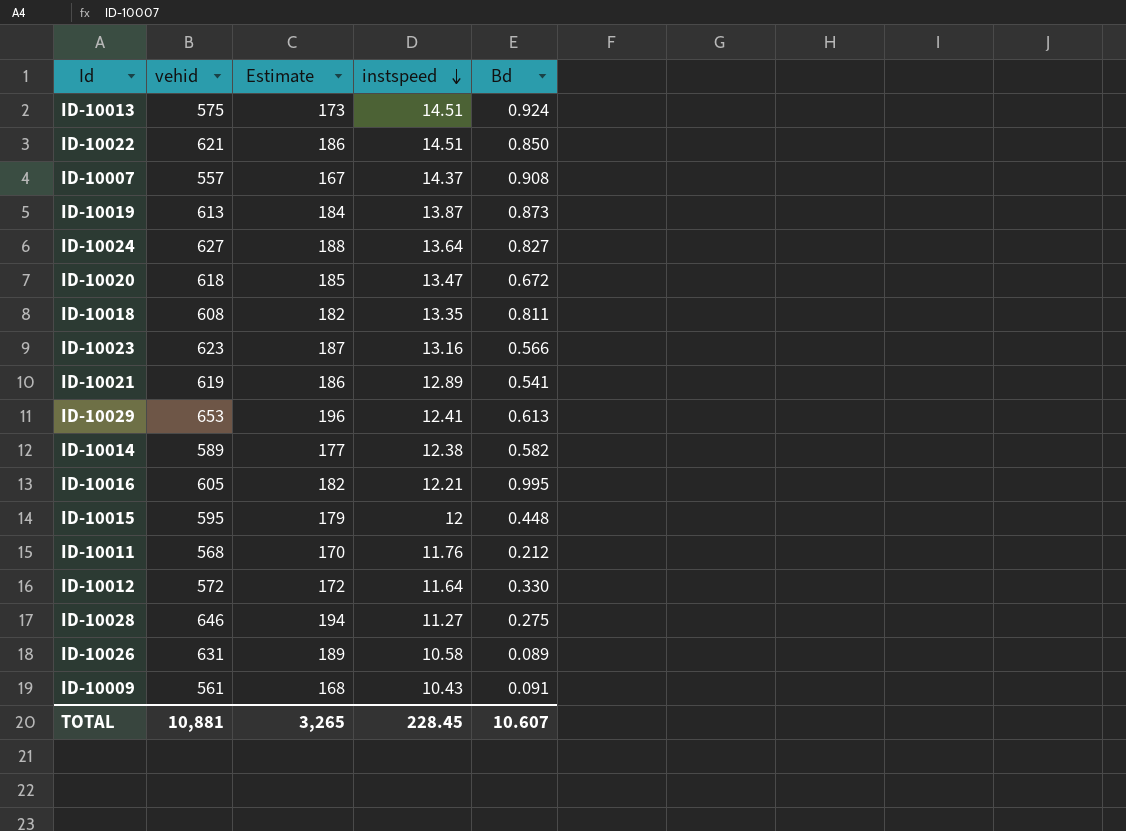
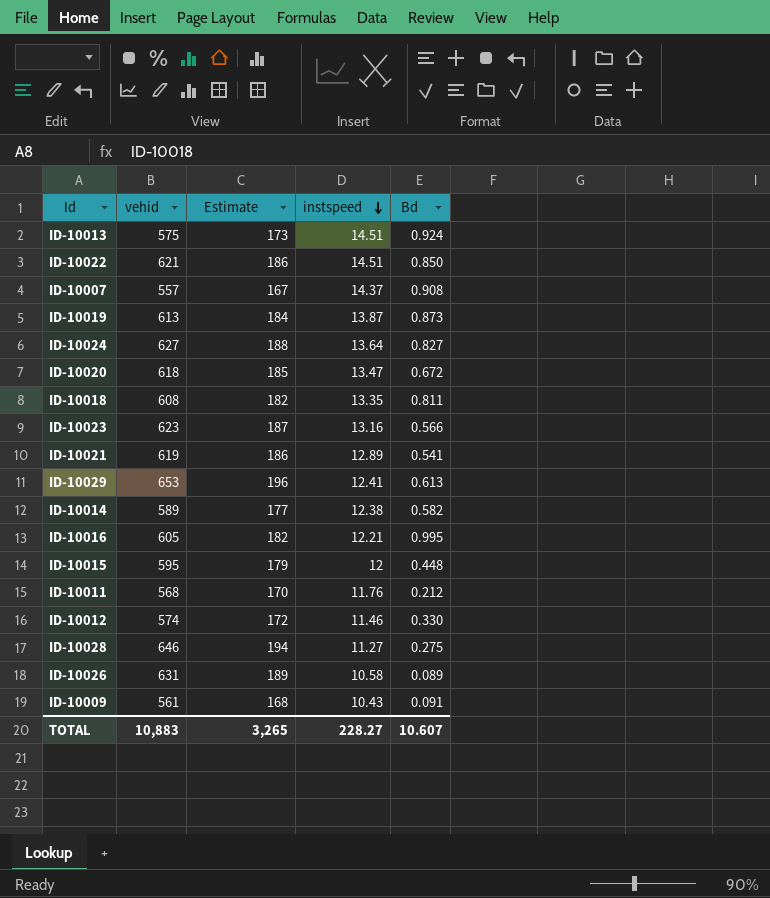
ID-10012 | vehid: 572 -> 574
ID-10012 | instspeed: 11.64 -> 11.46
TOTAL | vehid: 10,881 -> 10,883
TOTAL | instspeed: 228.45 -> 228.27

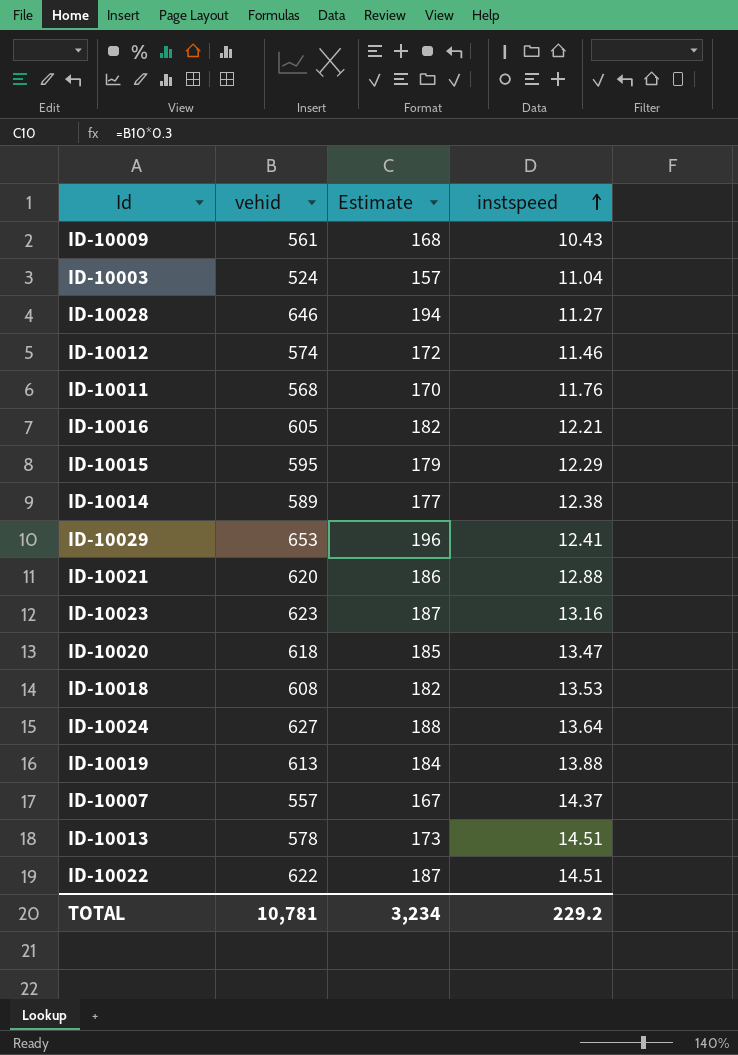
row order: instspeed descending -> instspeed ascending
column Bd | position: 5 -> none
row ID-10026: 631 | 189 | 10.58 | 0.089 -> none
row ID-10003: none -> 524 | 157 | 11.04
ID-10015 | instspeed: 12 -> 12.29
ID-10021 | vehid: 619 -> 620
ID-10021 | instspeed: 12.89 -> 12.88
ID-10018 | instspeed: 13.35 -> 13.53
ID-10019 | instspeed: 13.87 -> 13.88
ID-10013 | vehid: 575 -> 578
ID-10022 | vehid: 621 -> 622
ID-10022 | Estimate: 186 -> 187
TOTAL | vehid: 10,883 -> 10,781
TOTAL | Estimate: 3,265 -> 3,234
TOTAL | instspeed: 228.27 -> 229.2

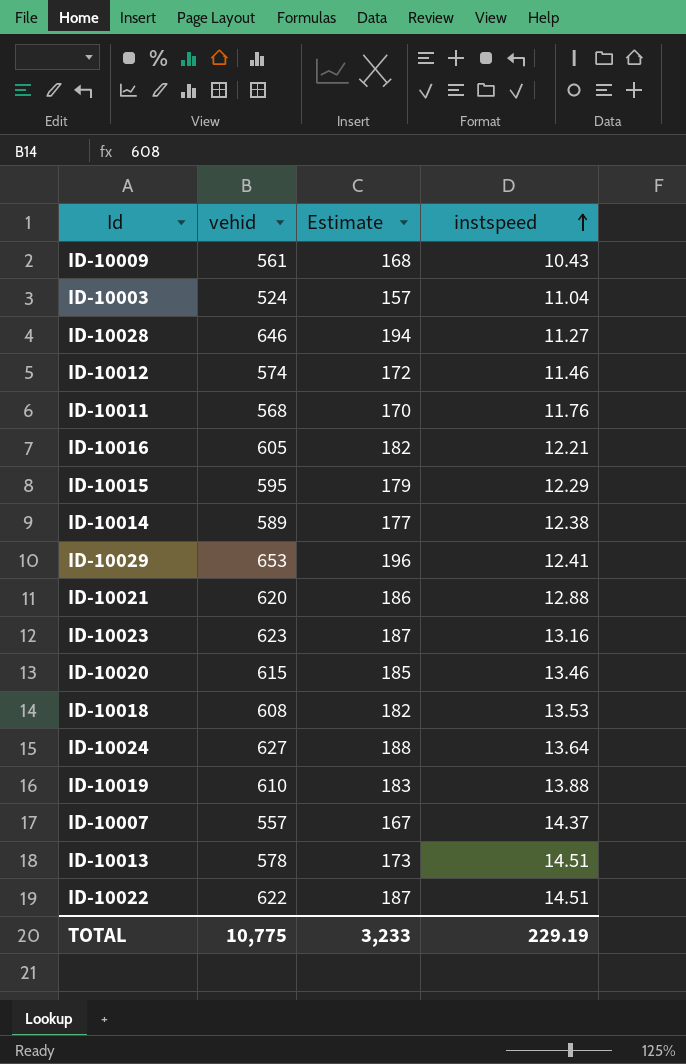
ID-10020 | vehid: 618 -> 615
ID-10020 | instspeed: 13.47 -> 13.46
ID-10019 | vehid: 613 -> 610
ID-10019 | Estimate: 184 -> 183
TOTAL | vehid: 10,781 -> 10,775
TOTAL | Estimate: 3,234 -> 3,233
TOTAL | instspeed: 229.2 -> 229.19

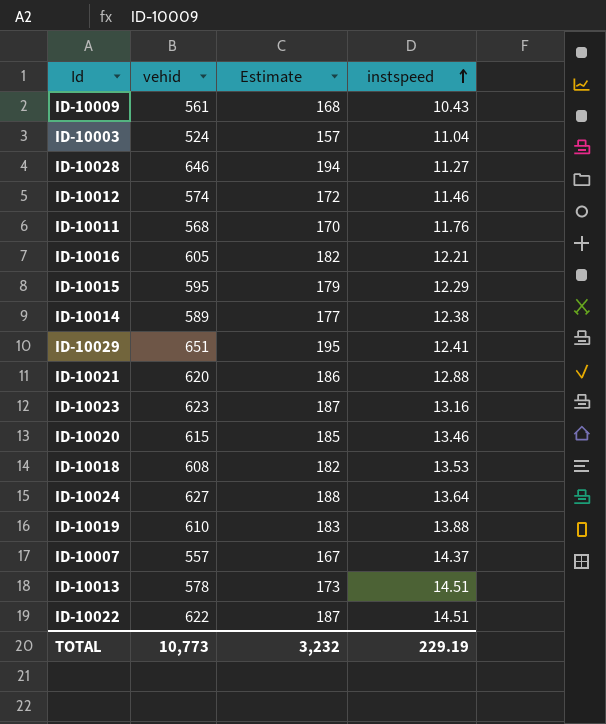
ID-10029 | vehid: 653 -> 651
ID-10029 | Estimate: 196 -> 195
TOTAL | vehid: 10,775 -> 10,773
TOTAL | Estimate: 3,233 -> 3,232

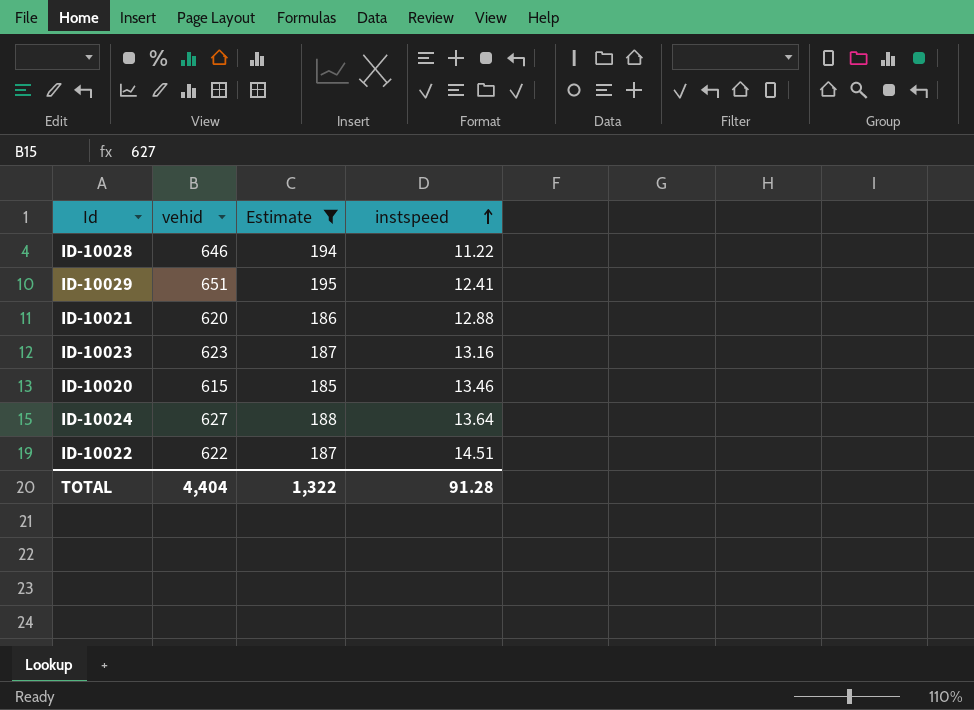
filter: none -> Estimate >= 185
ID-10028 | instspeed: 11.27 -> 11.22
TOTAL | vehid: 10,773 -> 4,404
TOTAL | Estimate: 3,232 -> 1,322
TOTAL | instspeed: 229.19 -> 91.28

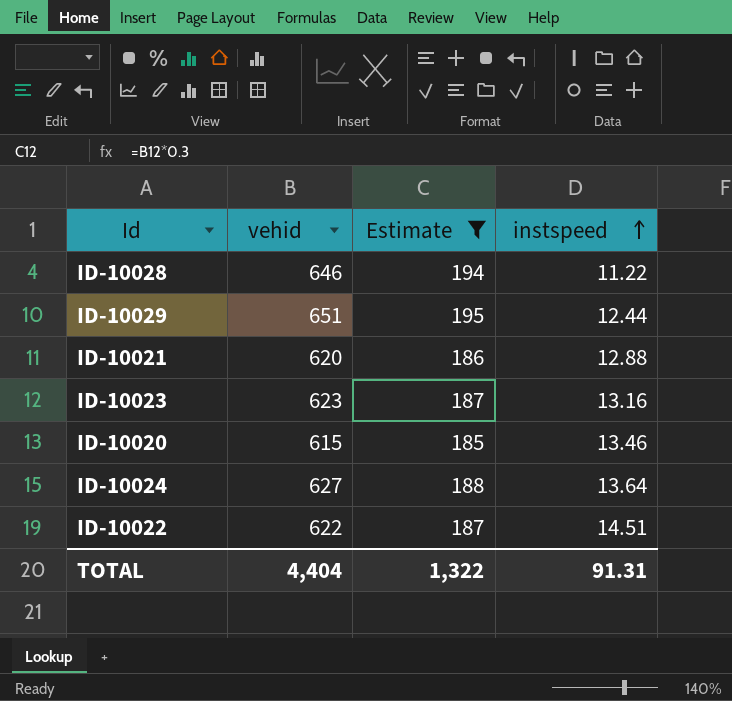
ID-10029 | instspeed: 12.41 -> 12.44
TOTAL | instspeed: 91.28 -> 91.31

